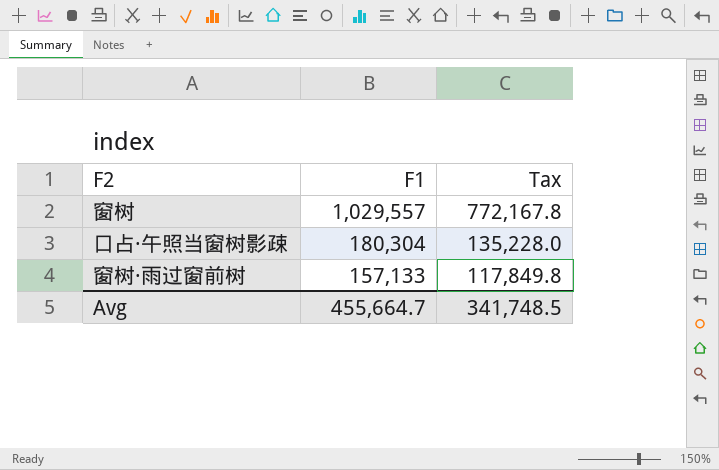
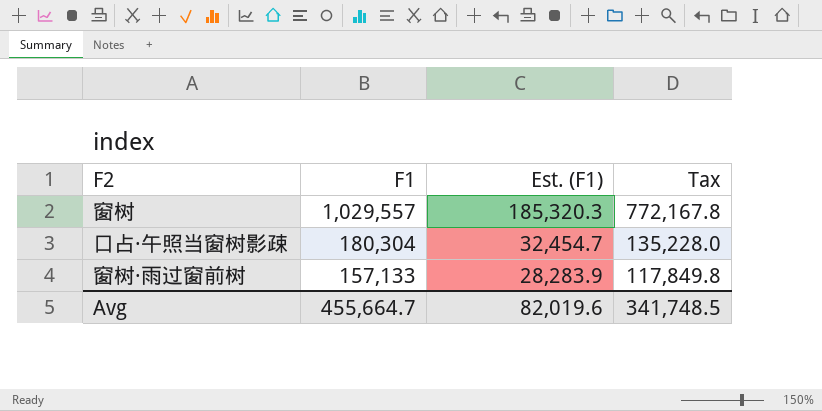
column Est. (F1) | formula: none -> [F1] * 0.18

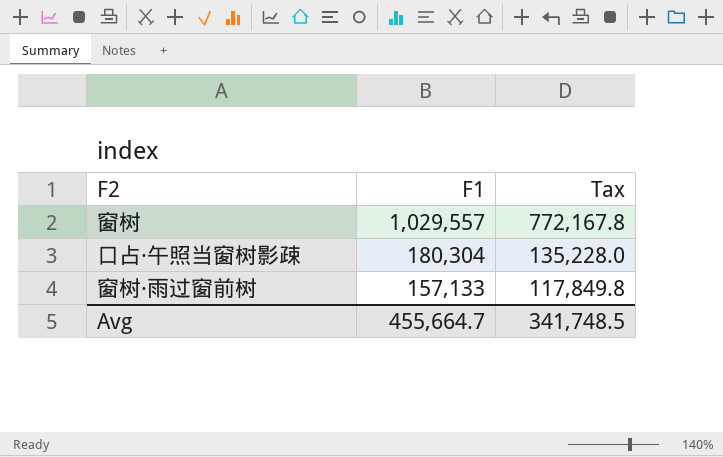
column Est. (F1) | formula: [F1] * 0.18 -> none

